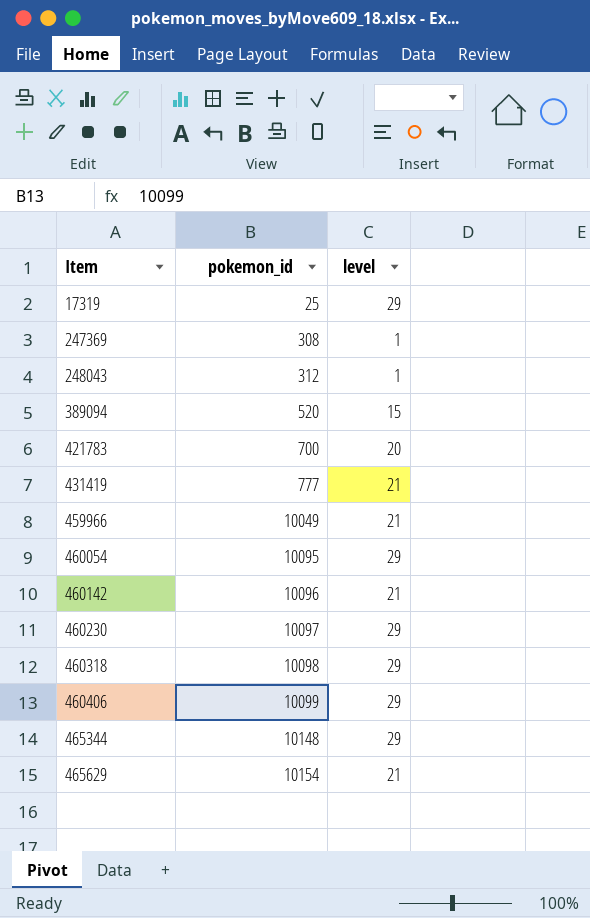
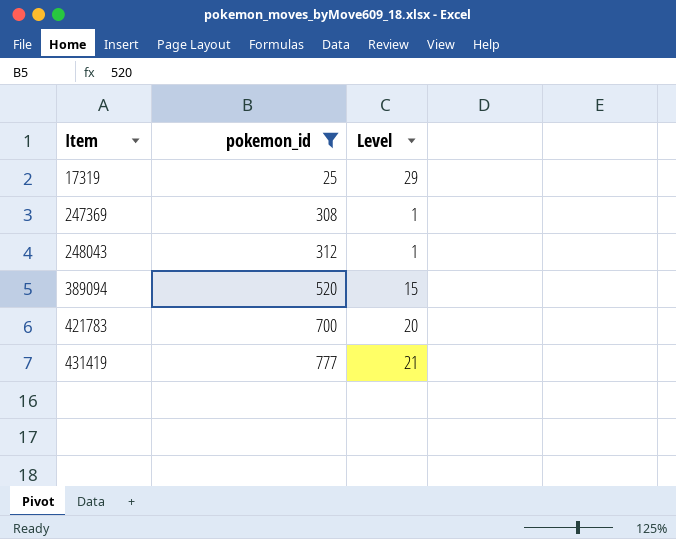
filter: none -> pokemon_id <= 777
column name: level -> Level

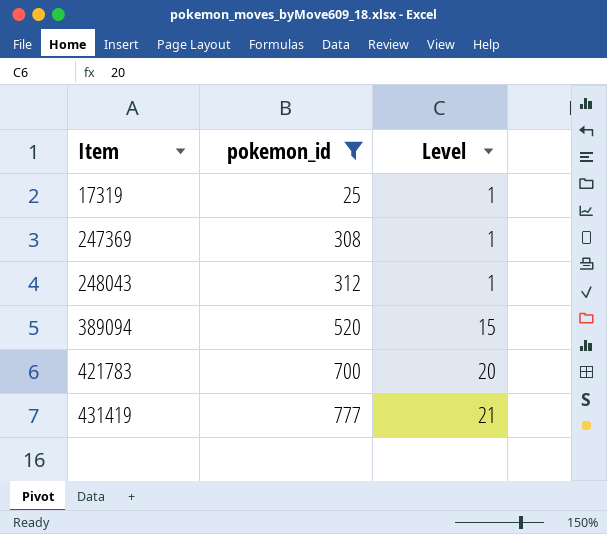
17319 | Level: 29 -> 1

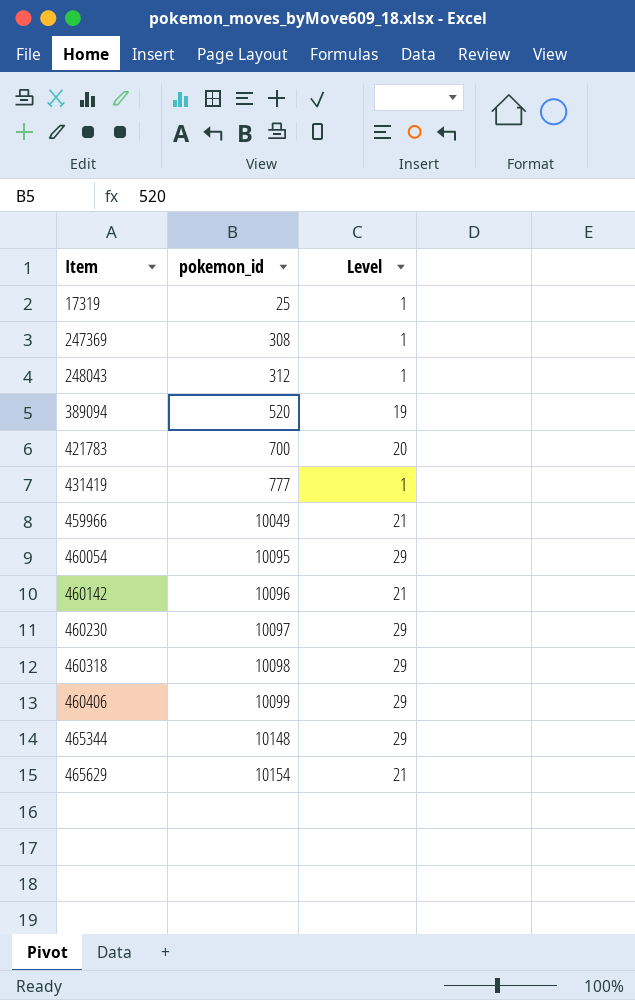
filter: pokemon_id <= 777 -> none
389094 | Level: 15 -> 19
431419 | Level: 21 -> 1

